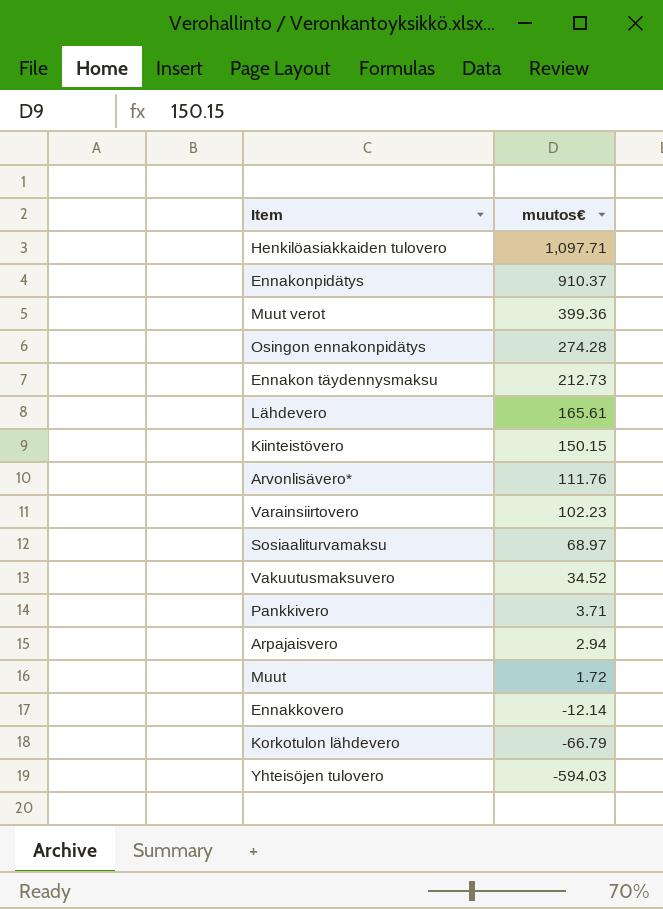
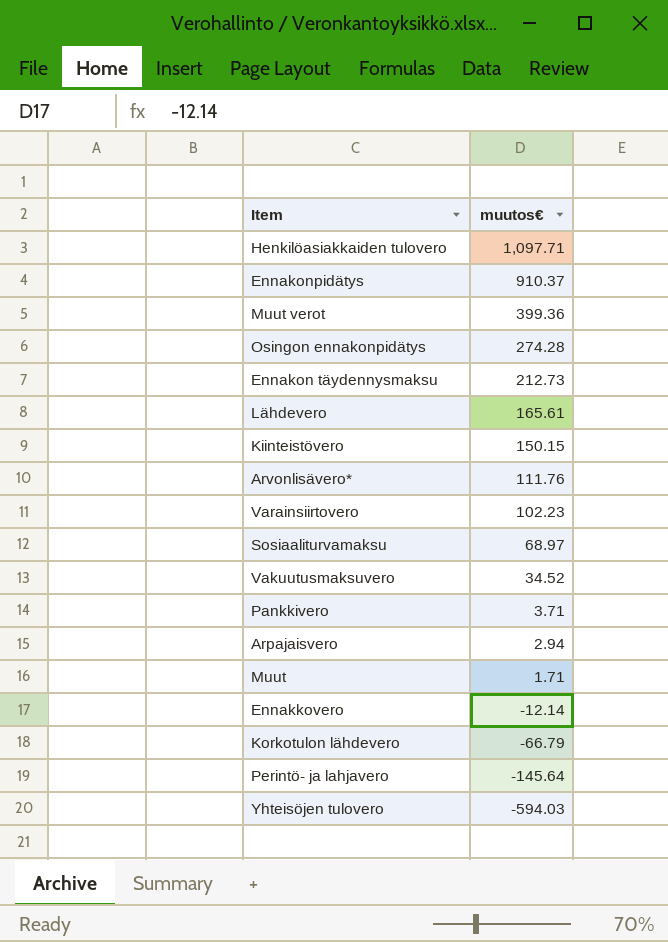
Muut | muutos€: 1.72 -> 1.71
row Perintö- ja lahjavero: none -> -145.64

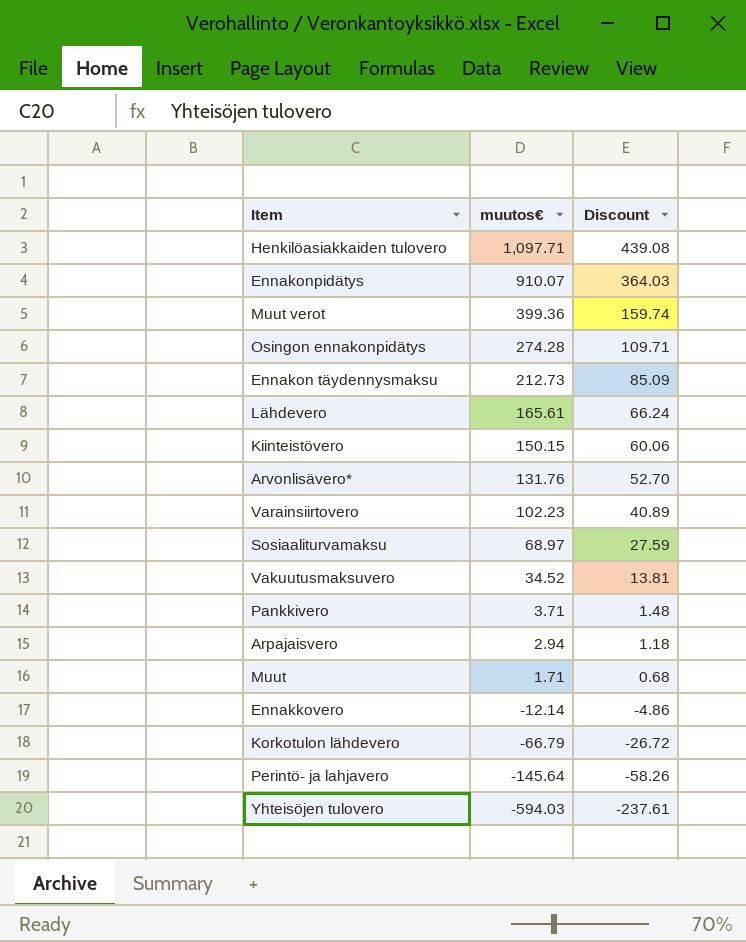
column Discount | formula: none -> [muutos€] * 0.4
Ennakonpidätys | muutos€: 910.37 -> 910.07
Arvonlisävero* | muutos€: 111.76 -> 131.76

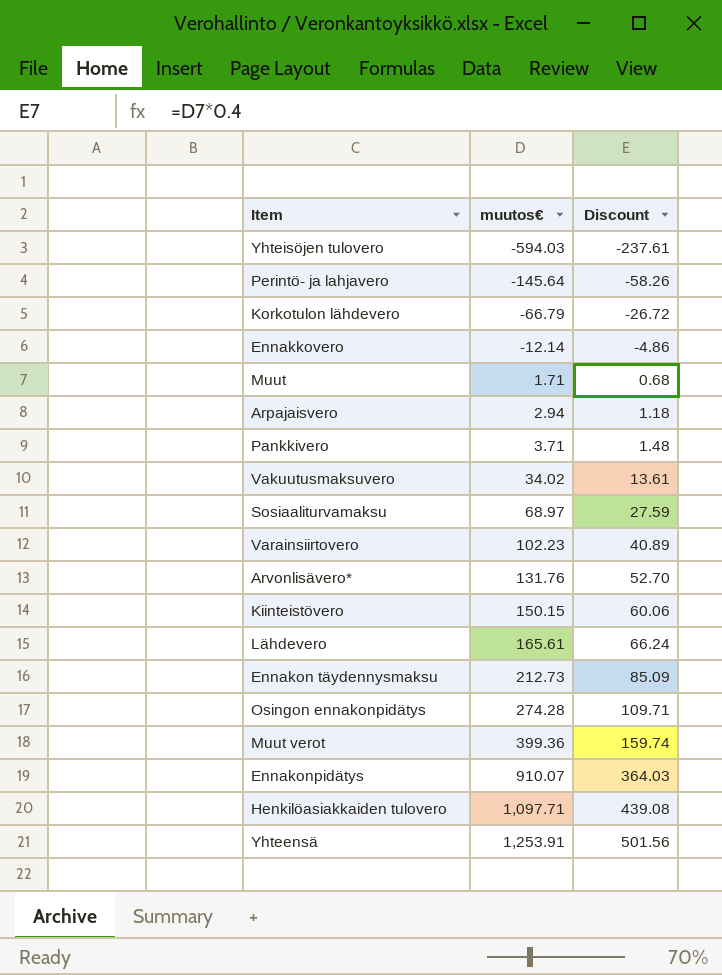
row order: muutos€ descending -> muutos€ ascending
Vakuutusmaksuvero | muutos€: 34.52 -> 34.02
Vakuutusmaksuvero | Discount: 13.81 -> 13.61
row Yhteensä: none -> 1,253.91 | 501.56

